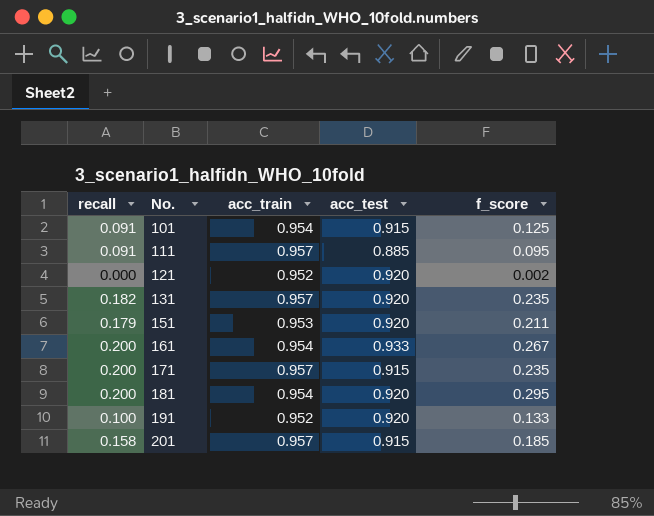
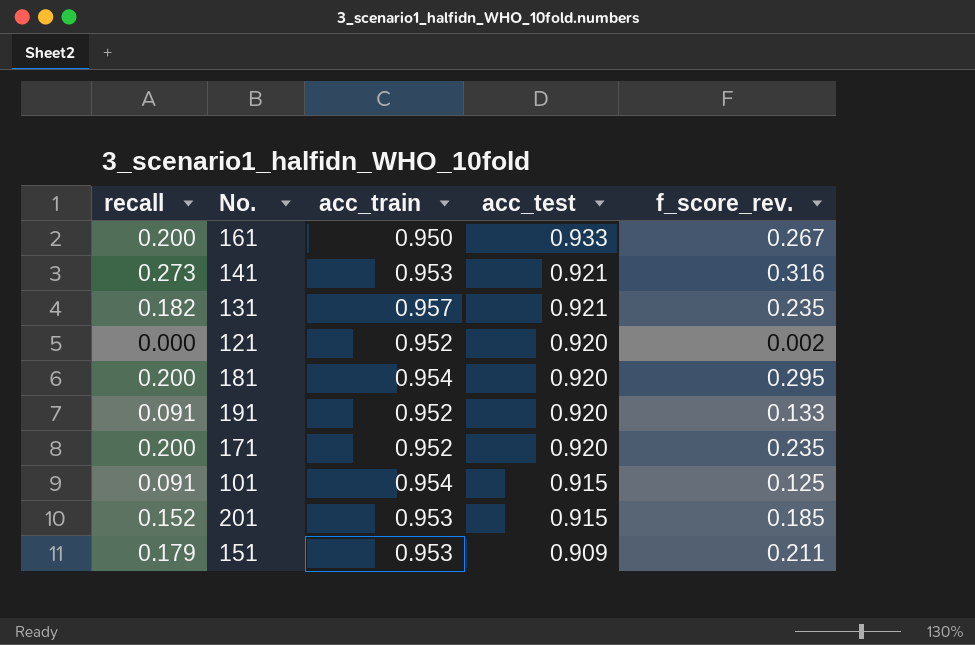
row order: No. ascending -> acc_test descending
column name: f_score -> f_score_rev.
row 111: 0.091 | 0.957 | 0.885 | 0.095 -> none
161 | acc_train: 0.954 -> 0.950
row 141: none -> 0.273 | 0.953 | 0.921 | 0.316
131 | acc_test: 0.920 -> 0.921
191 | recall: 0.100 -> 0.091
171 | acc_train: 0.957 -> 0.952
171 | acc_test: 0.915 -> 0.920
201 | recall: 0.158 -> 0.152
201 | acc_train: 0.957 -> 0.953
151 | acc_test: 0.920 -> 0.909

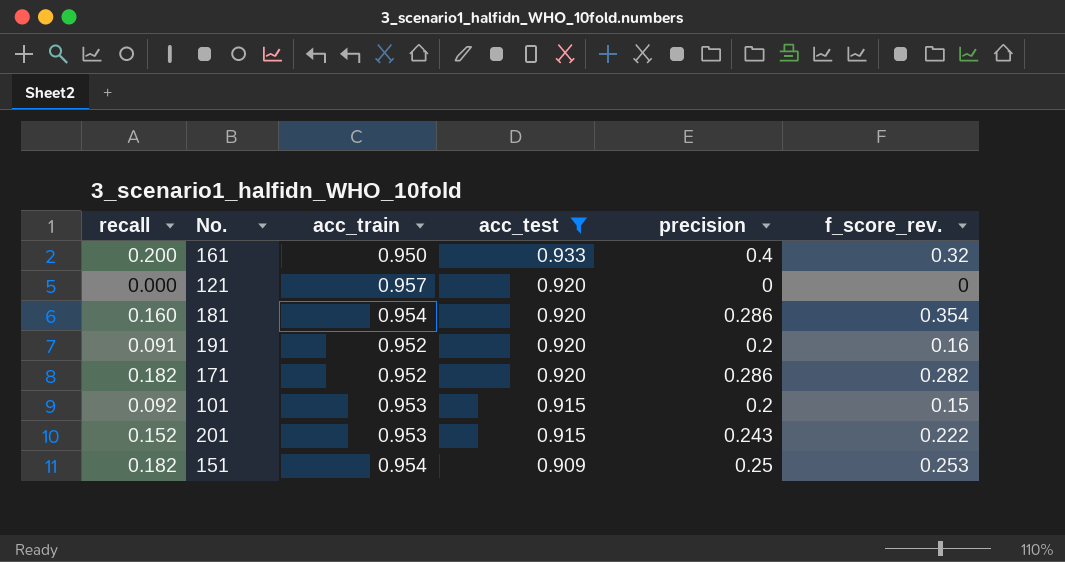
filter: none -> acc_test != 0.921
column precision | position: none -> 5
161 | f_score_rev.: 0.267 -> 0.32
121 | acc_train: 0.952 -> 0.957
121 | f_score_rev.: 0.002 -> 0
181 | recall: 0.200 -> 0.160
181 | f_score_rev.: 0.295 -> 0.354
191 | f_score_rev.: 0.133 -> 0.16
171 | recall: 0.200 -> 0.182
171 | f_score_rev.: 0.235 -> 0.282
101 | recall: 0.091 -> 0.092
101 | acc_train: 0.954 -> 0.953
101 | f_score_rev.: 0.125 -> 0.15
201 | f_score_rev.: 0.185 -> 0.222
151 | recall: 0.179 -> 0.182
151 | acc_train: 0.953 -> 0.954
151 | f_score_rev.: 0.211 -> 0.253

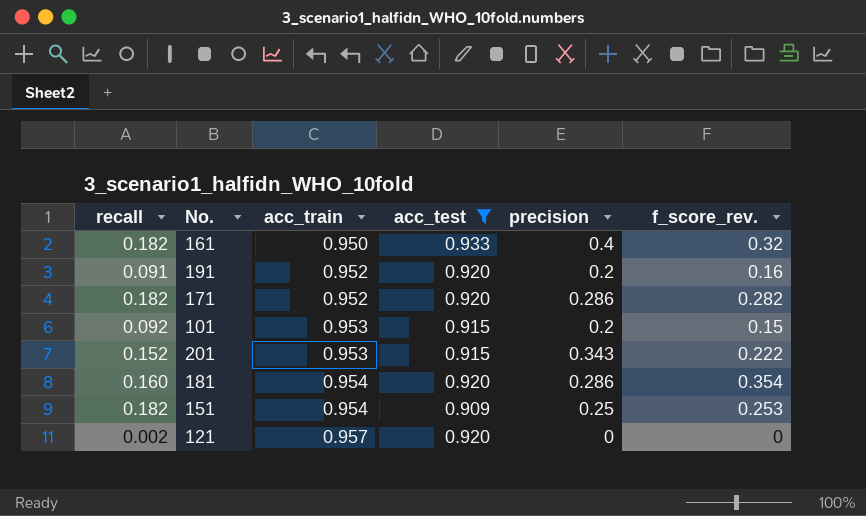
row order: acc_test descending -> acc_train ascending
161 | recall: 0.200 -> 0.182
201 | precision: 0.243 -> 0.343
121 | recall: 0.000 -> 0.002

